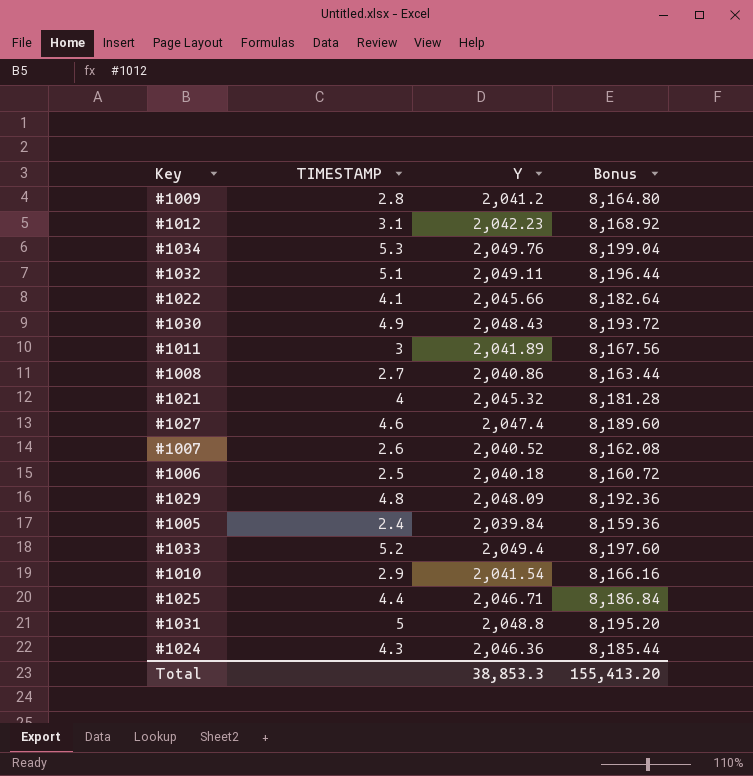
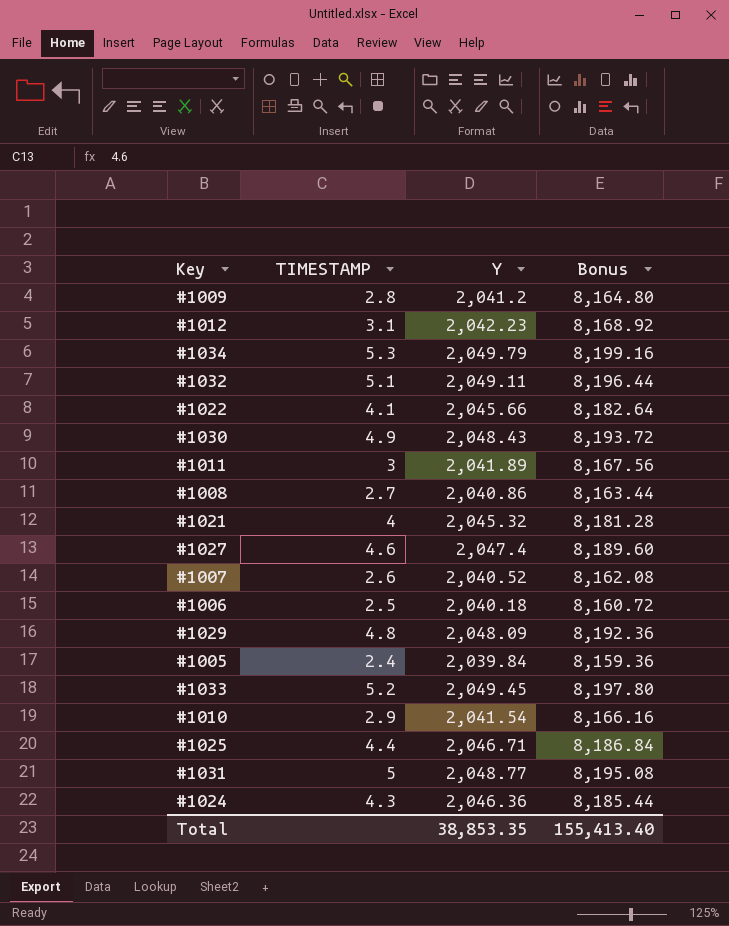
#1034 | Y: 2,049.76 -> 2,049.79
#1034 | Bonus: 8,199.04 -> 8,199.16
#1033 | Y: 2,049.4 -> 2,049.45
#1033 | Bonus: 8,197.60 -> 8,197.80
#1031 | Y: 2,048.8 -> 2,048.77
#1031 | Bonus: 8,195.20 -> 8,195.08
Total | Y: 38,853.3 -> 38,853.35
Total | Bonus: 155,413.20 -> 155,413.40

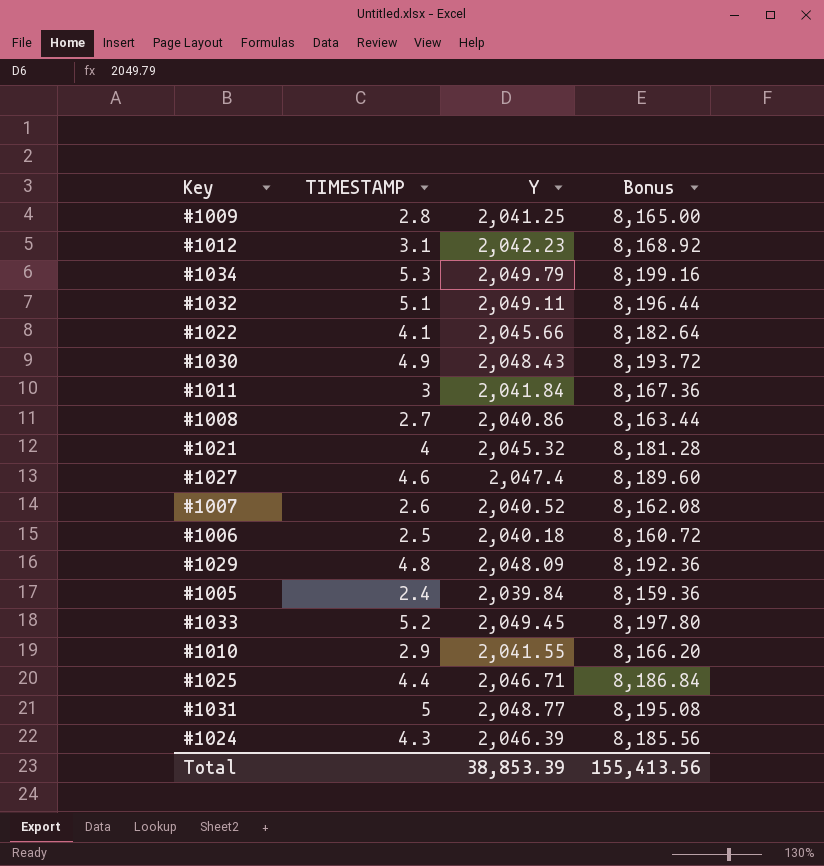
#1009 | Y: 2,041.2 -> 2,041.25
#1009 | Bonus: 8,164.80 -> 8,165.00
#1011 | Y: 2,041.89 -> 2,041.84
#1011 | Bonus: 8,167.56 -> 8,167.36
#1010 | Y: 2,041.54 -> 2,041.55
#1010 | Bonus: 8,166.16 -> 8,166.20
#1024 | Y: 2,046.36 -> 2,046.39
#1024 | Bonus: 8,185.44 -> 8,185.56
Total | Y: 38,853.35 -> 38,853.39
Total | Bonus: 155,413.40 -> 155,413.56

